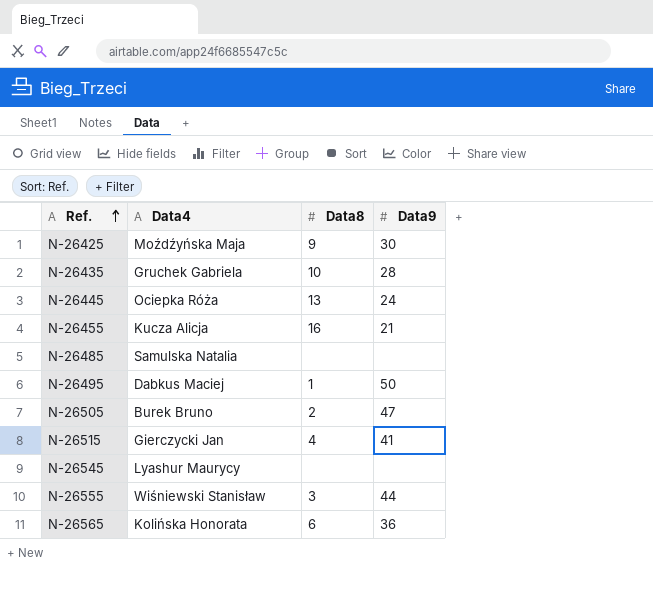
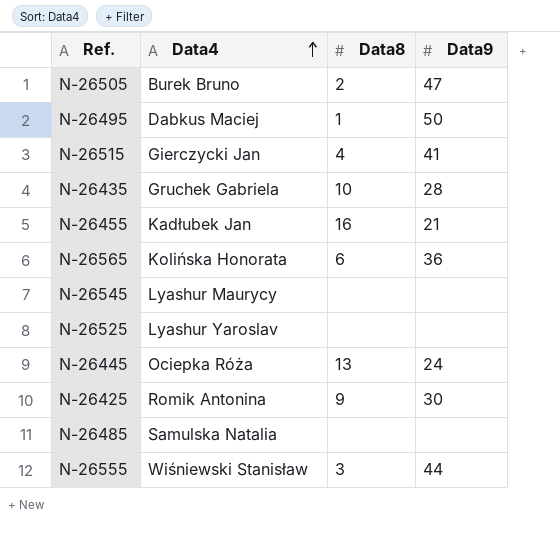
row order: Ref. ascending -> Data4 ascending
N-26455 | Data4: Kucza Alicja -> Kadłubek Jan
row N-26525: none -> Lyashur Yaroslav | none | none
N-26425 | Data4: Moźdźyńska Maja -> Romik Antonina

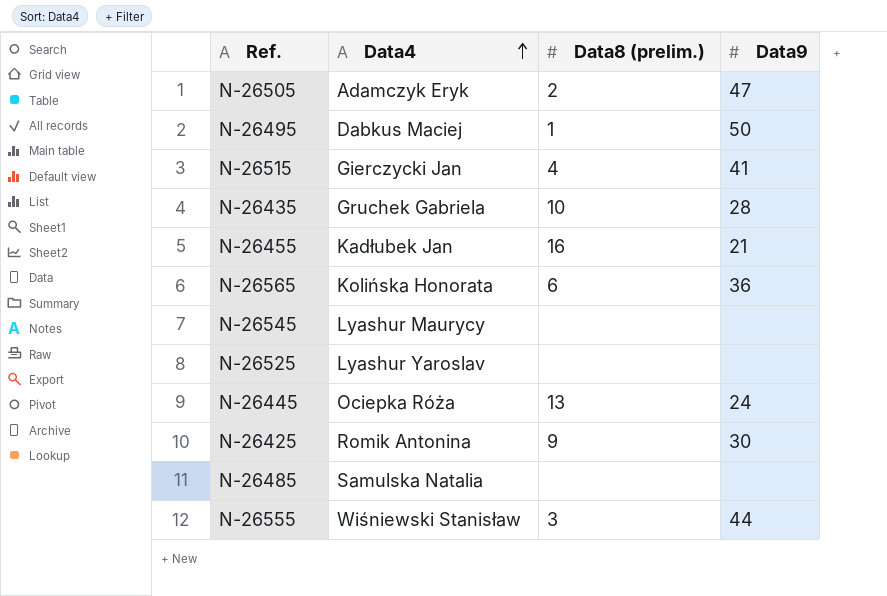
column name: Data8 -> Data8 (prelim.)
N-26505 | Data4: Burek Bruno -> Adamczyk Eryk

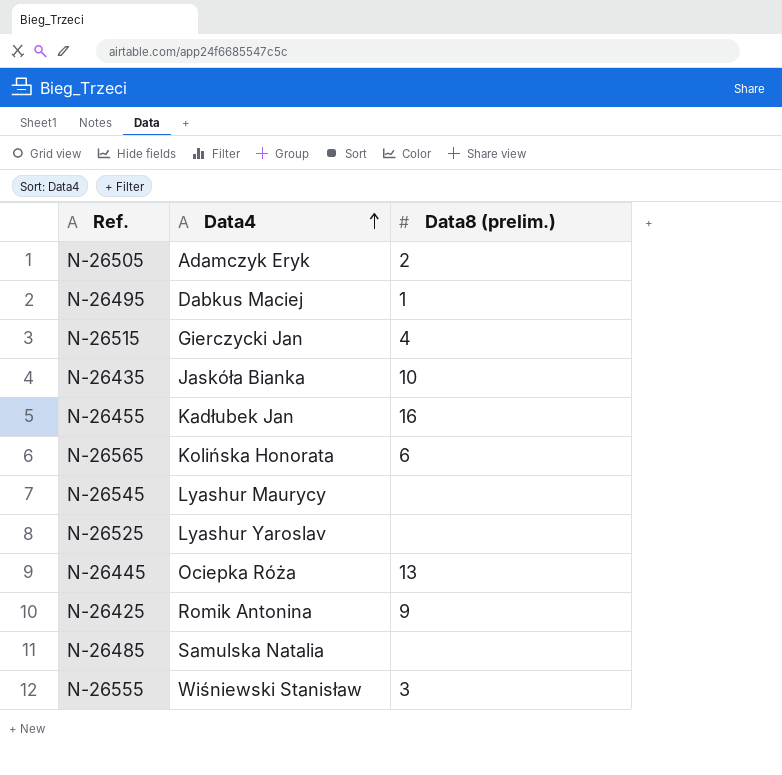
column Data9 | position: 4 -> none
N-26435 | Data4: Gruchek Gabriela -> Jaskóła Bianka

